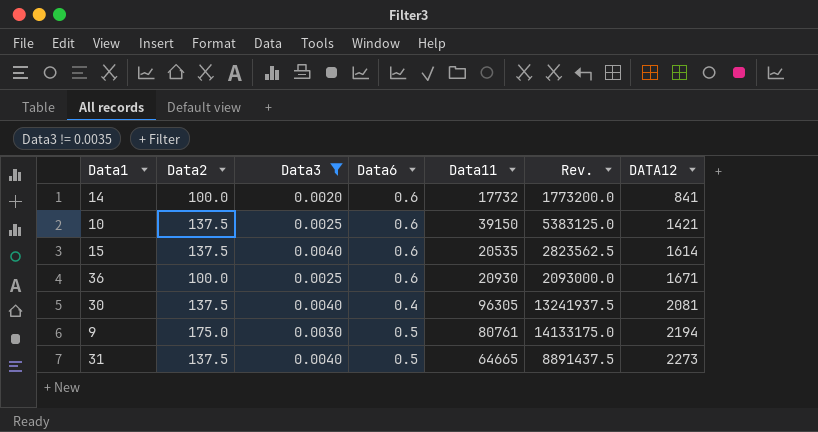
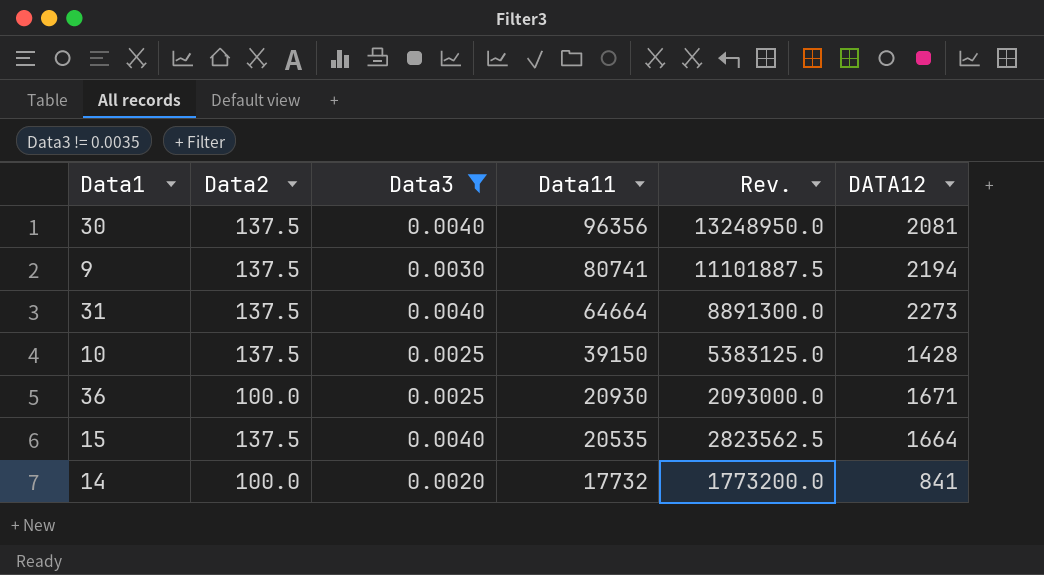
row order: DATA12 ascending -> Data11 descending
column Data6 | position: 4 -> none
30 | Data11: 96305 -> 96356
30 | Rev.: 13241937.5 -> 13248950.0
9 | Data2: 175.0 -> 137.5
9 | Data11: 80761 -> 80741
9 | Rev.: 14133175.0 -> 11101887.5
31 | Data11: 64665 -> 64664
31 | Rev.: 8891437.5 -> 8891300.0
10 | DATA12: 1421 -> 1428
15 | DATA12: 1614 -> 1664

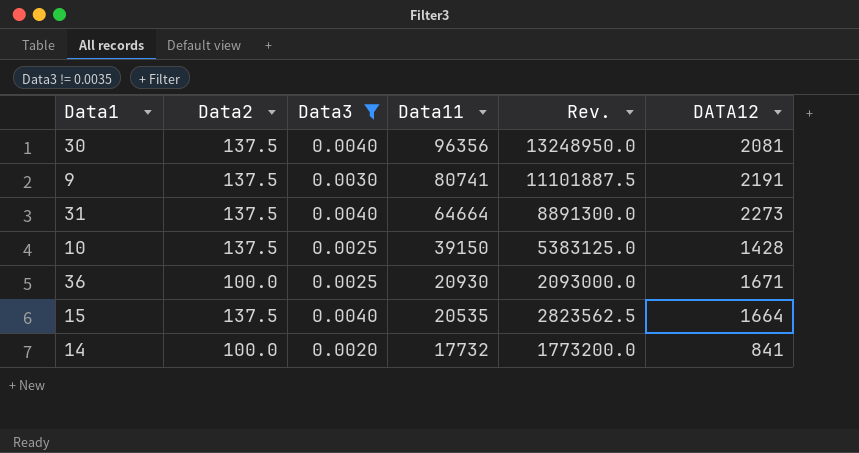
9 | DATA12: 2194 -> 2191

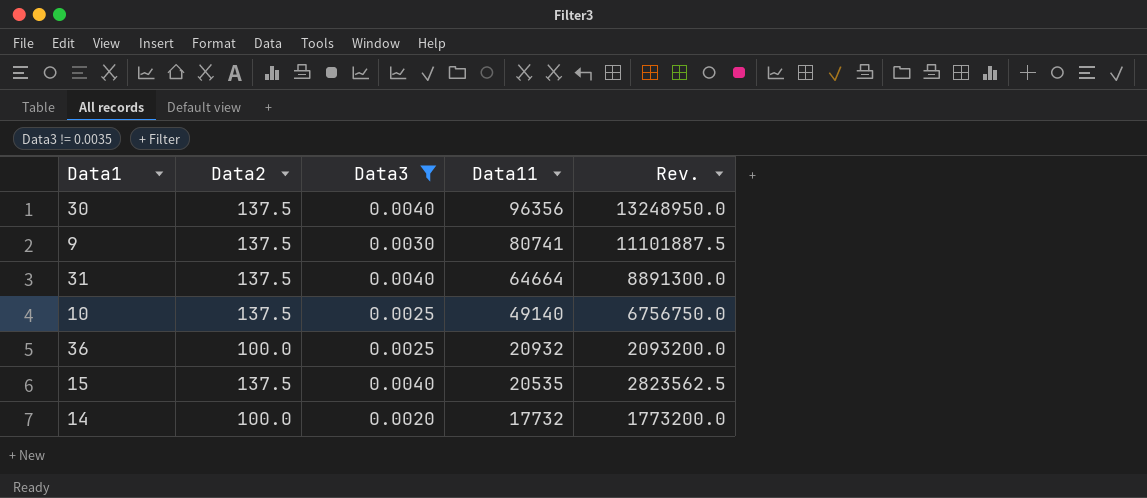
column DATA12 | position: 6 -> none
10 | Data11: 39150 -> 49140
10 | Rev.: 5383125.0 -> 6756750.0
36 | Data11: 20930 -> 20932
36 | Rev.: 2093000.0 -> 2093200.0

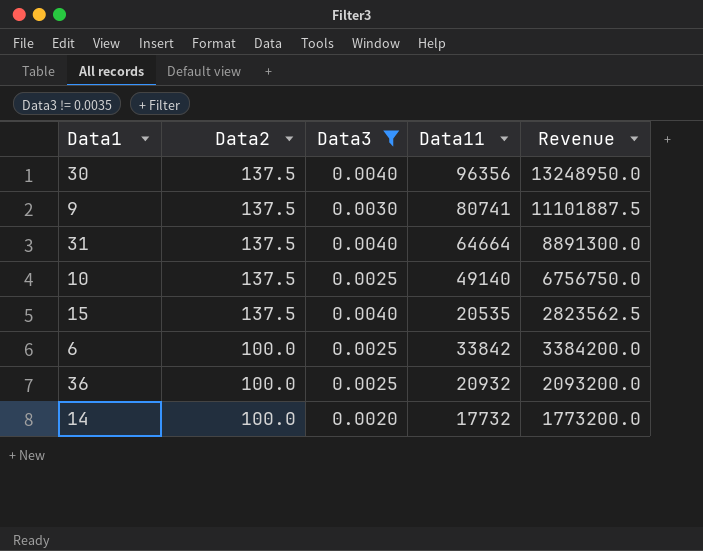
row order: Data11 descending -> Data2 descending
column name: Rev. -> Revenue
row 6: none -> 100.0 | 0.0025 | 33842 | 3384200.0

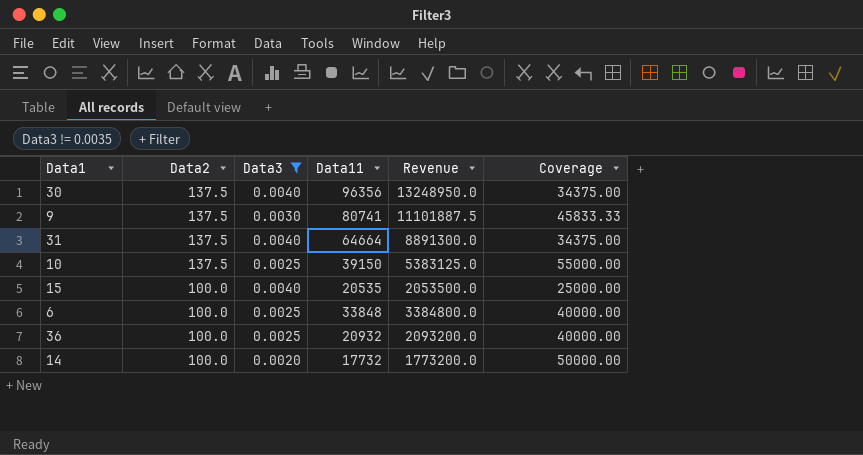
column Coverage | formula: none -> [Data2] / [Data3]
10 | Data11: 49140 -> 39150
10 | Revenue: 6756750.0 -> 5383125.0
15 | Data2: 137.5 -> 100.0
15 | Revenue: 2823562.5 -> 2053500.0
6 | Data11: 33842 -> 33848
6 | Revenue: 3384200.0 -> 3384800.0

